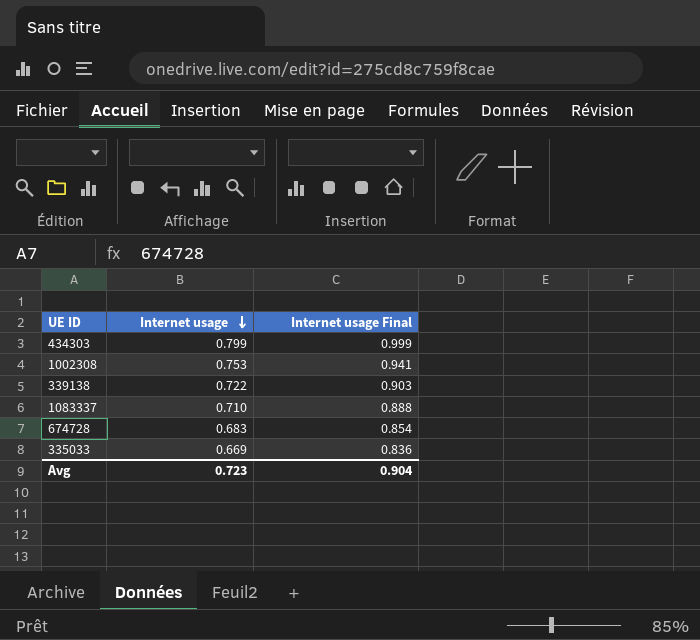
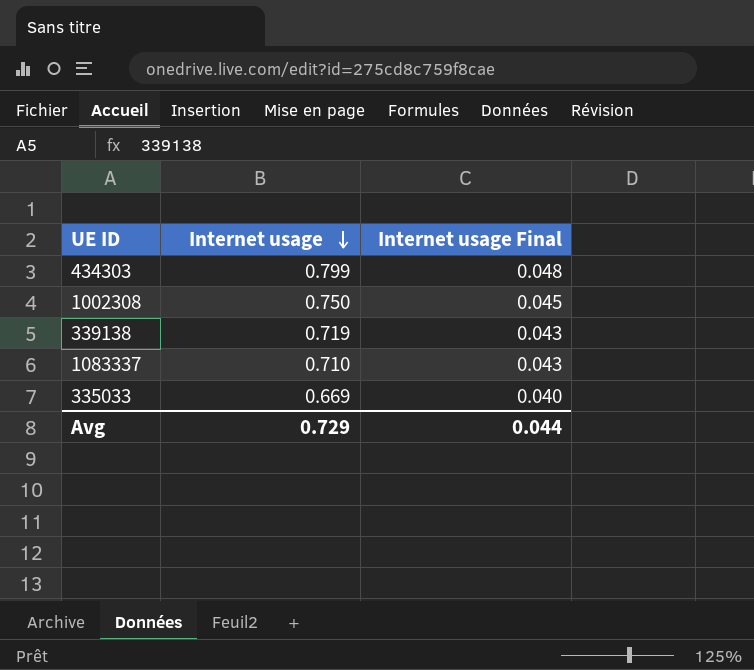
column Internet usage Final | formula: [Internet usage] * 1.25 -> [Internet usage] * 0.06
row 674728: 0.683 | 0.854 -> none
1002308 | Internet usage: 0.753 -> 0.750
339138 | Internet usage: 0.722 -> 0.719
Avg | Internet usage: 0.723 -> 0.729
Avg | Internet usage Final: 0.904 -> 0.044

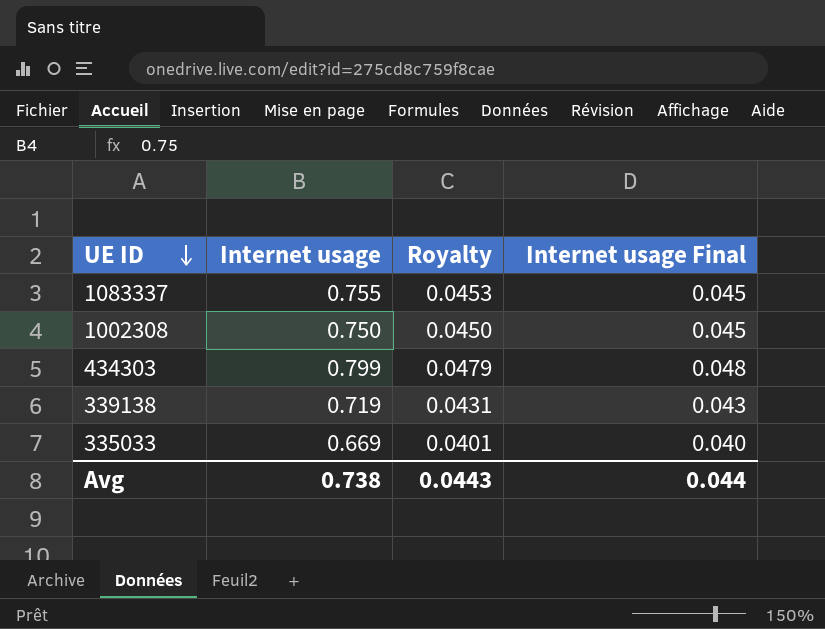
row order: Internet usage descending -> UE ID descending
column Royalty | formula: none -> [Internet usage] * 0.06
1083337 | Internet usage: 0.710 -> 0.755
1083337 | Internet usage Final: 0.043 -> 0.045
Avg | Internet usage: 0.729 -> 0.738

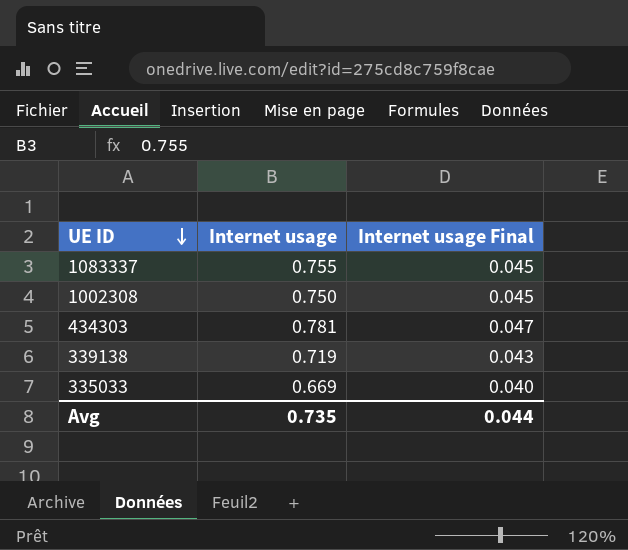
column Royalty | formula: [Internet usage] * 0.06 -> none
434303 | Internet usage: 0.799 -> 0.781
434303 | Internet usage Final: 0.048 -> 0.047
Avg | Internet usage: 0.738 -> 0.735

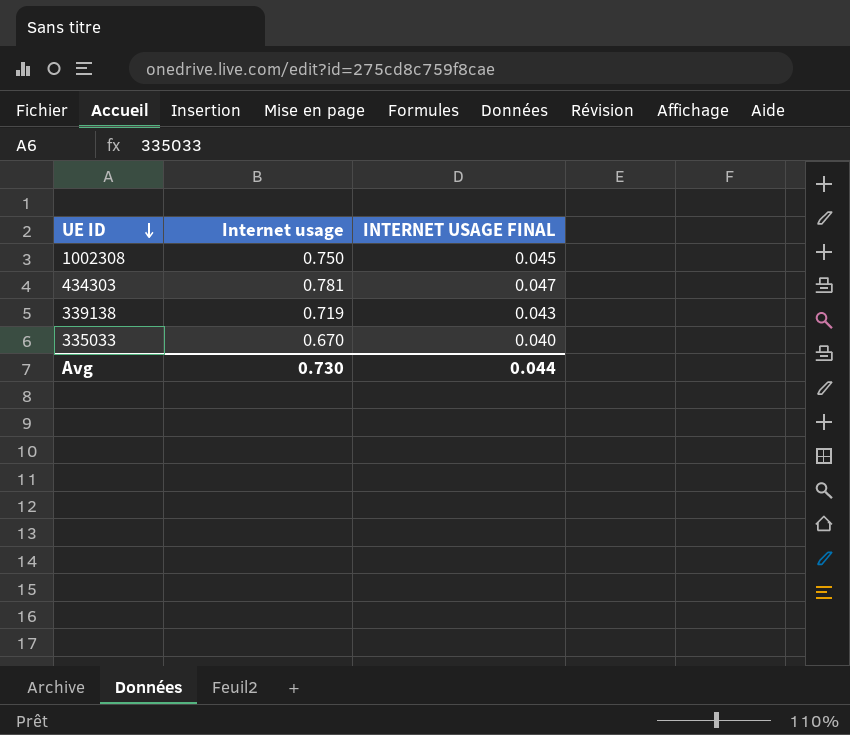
column name: Internet usage Final -> INTERNET USAGE FINAL
row 1083337: 0.755 | 0.045 -> none
335033 | Internet usage: 0.669 -> 0.670
Avg | Internet usage: 0.735 -> 0.730

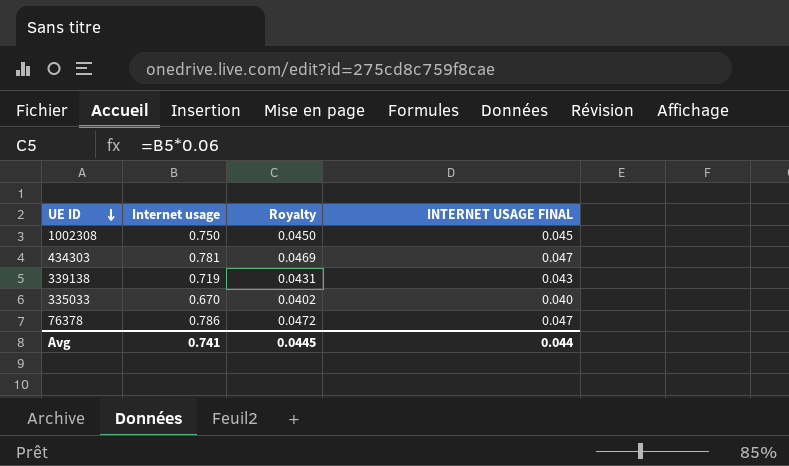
column Royalty | formula: none -> [Internet usage] * 0.06
row 76378: none -> 0.786 | 0.0472 | 0.047
Avg | Internet usage: 0.730 -> 0.741

